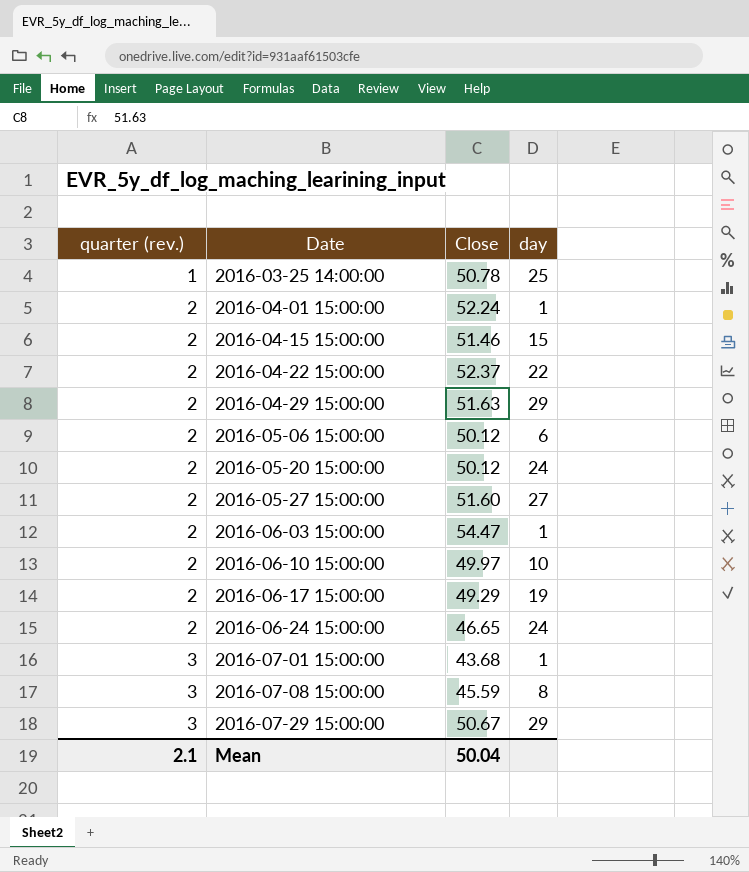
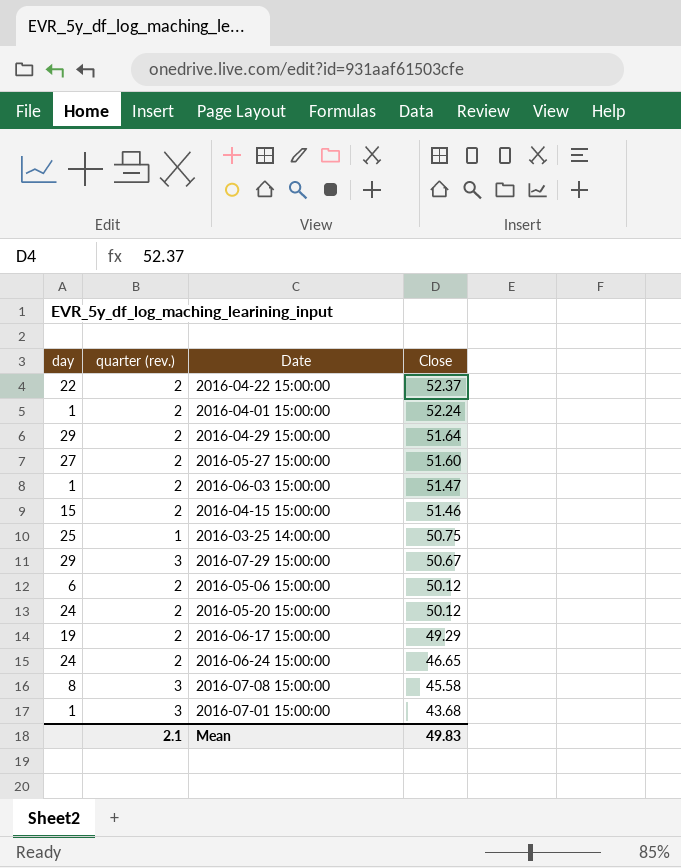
row order: quarter (rev.) ascending -> Close descending
column day | position: 4 -> 1
row 2016-06-10 15:00:00: 2 | 49.97 | 10 -> none
2016-04-29 15:00:00 | Close: 51.63 -> 51.64
2016-06-03 15:00:00 | Close: 54.47 -> 51.47
2016-03-25 14:00:00 | Close: 50.78 -> 50.75
2016-07-08 15:00:00 | Close: 45.59 -> 45.58
Mean | Close: 50.04 -> 49.83

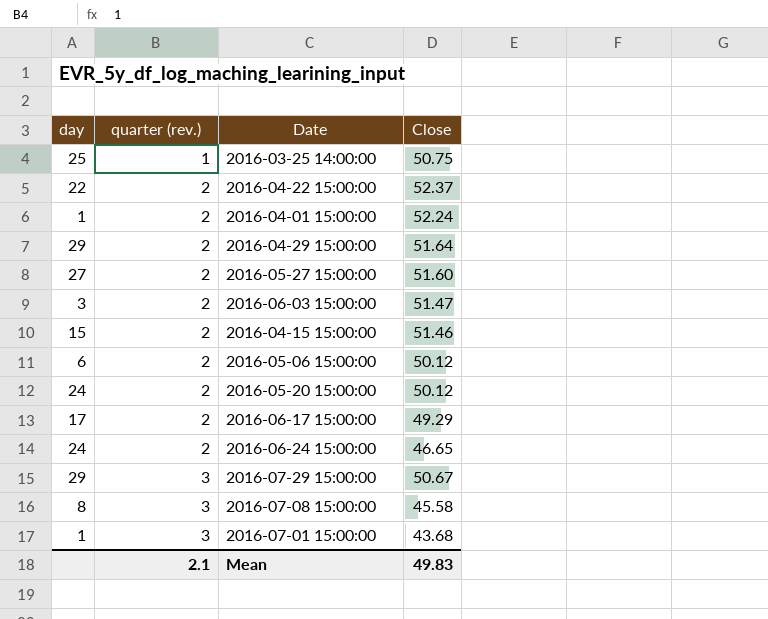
row order: Close descending -> quarter (rev.) ascending
2016-06-03 15:00:00 | day: 1 -> 3
2016-06-17 15:00:00 | day: 19 -> 17

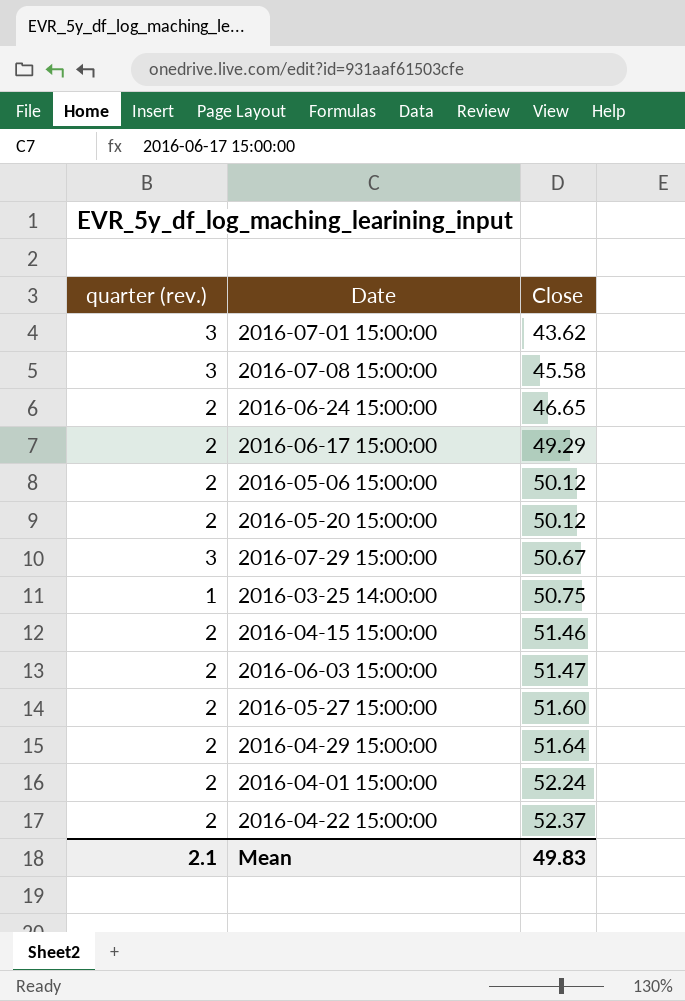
row order: quarter (rev.) ascending -> Close ascending
column day | position: 1 -> none
2016-07-01 15:00:00 | Close: 43.68 -> 43.62

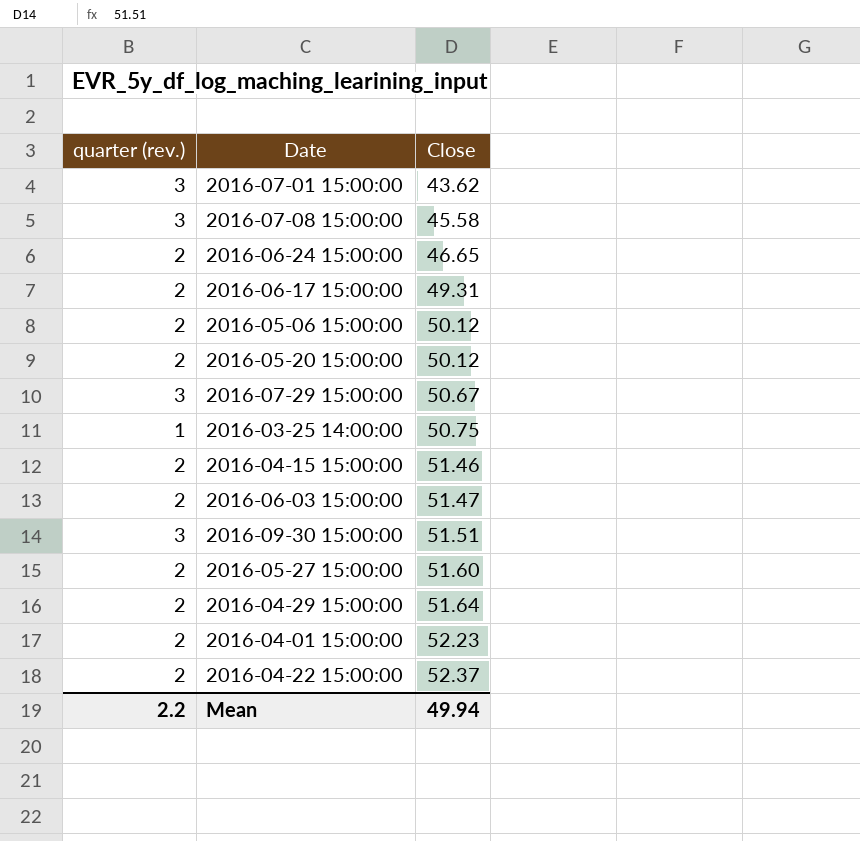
2016-06-17 15:00:00 | Close: 49.29 -> 49.31
row 2016-09-30 15:00:00: none -> 3 | 51.51
2016-04-01 15:00:00 | Close: 52.24 -> 52.23
Mean | quarter (rev.): 2.1 -> 2.2
Mean | Close: 49.83 -> 49.94

